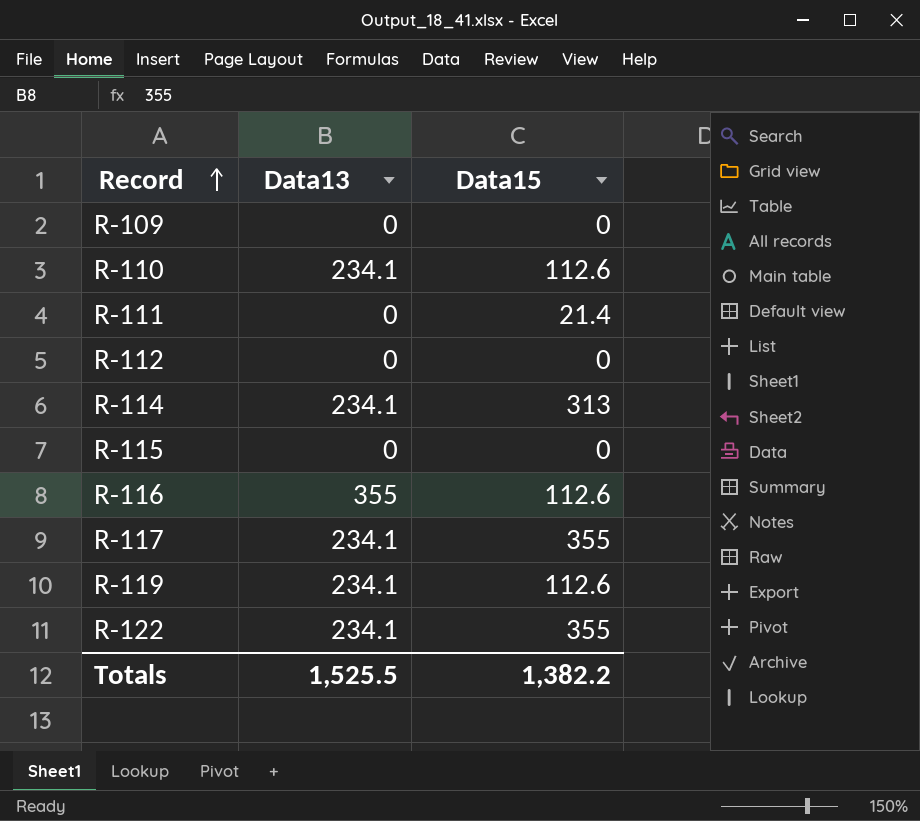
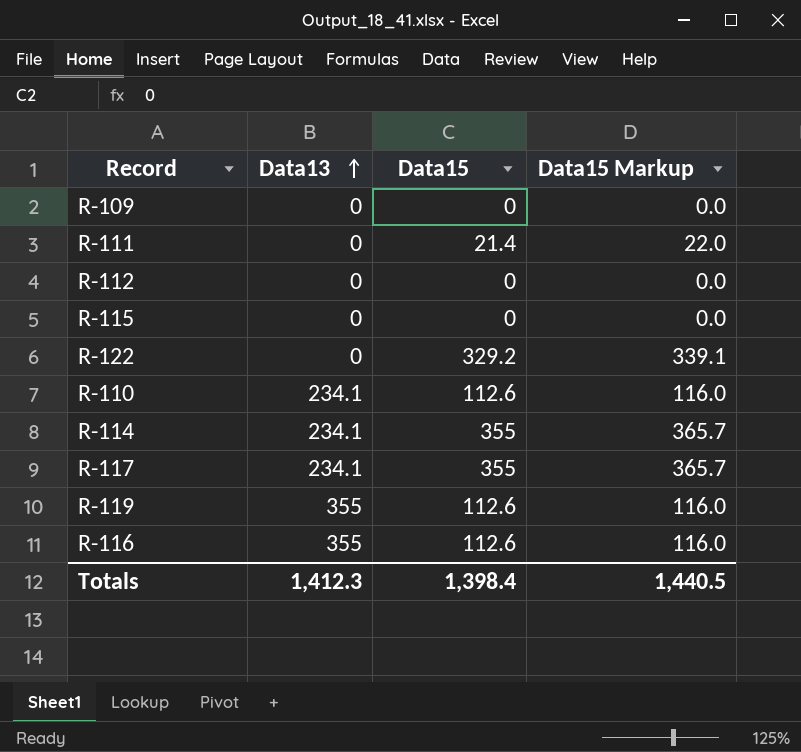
row order: Record ascending -> Data13 ascending
column Data15 Markup | formula: none -> [Data15] * 1.03
R-122 | Data13: 234.1 -> 0
R-122 | Data15: 355 -> 329.2
R-114 | Data15: 313 -> 355
R-119 | Data13: 234.1 -> 355
Totals | Data13: 1,525.5 -> 1,412.3
Totals | Data15: 1,382.2 -> 1,398.4

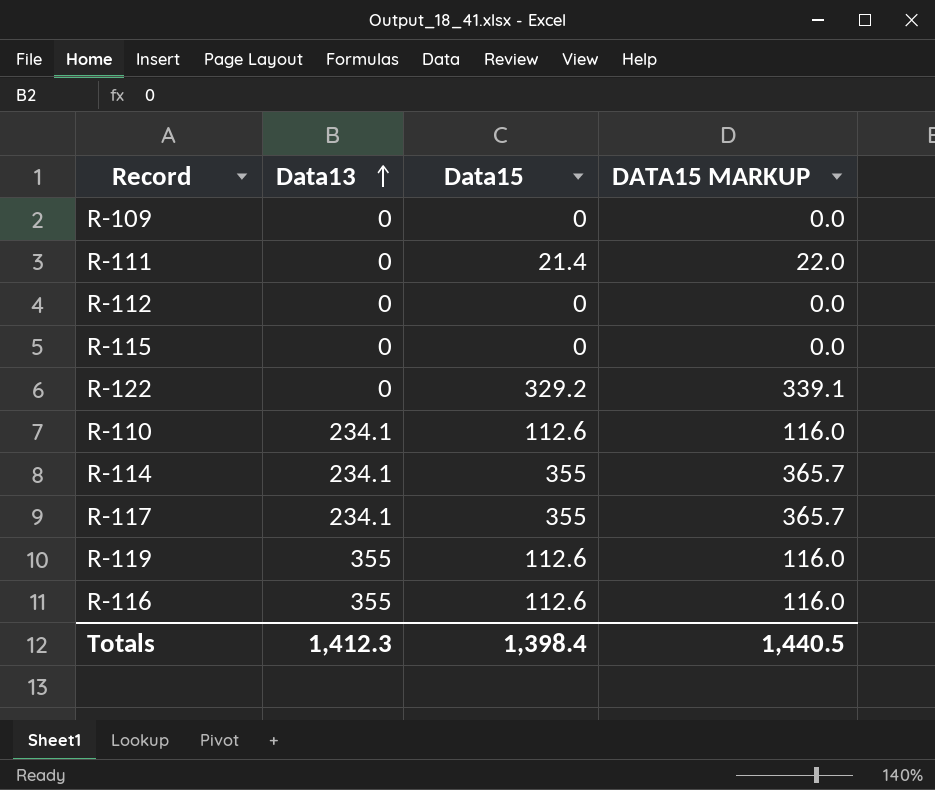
column name: Data15 Markup -> DATA15 MARKUP

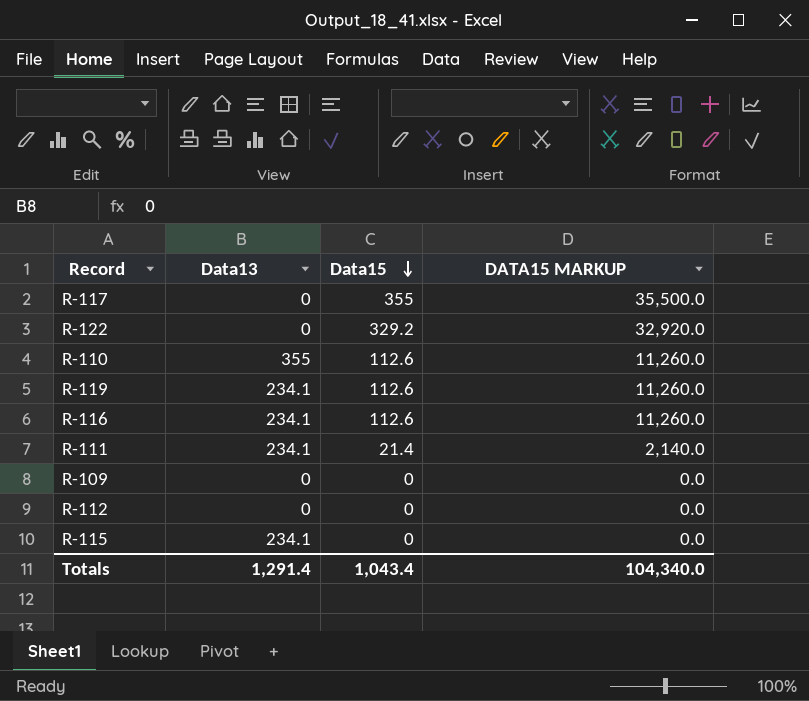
row order: Data13 ascending -> Data15 descending
column DATA15 MARKUP | formula: [Data15] * 1.03 -> [Data15] * 100
row R-114: 234.1 | 355 | 365.7 -> none
R-117 | Data13: 234.1 -> 0
R-110 | Data13: 234.1 -> 355
R-119 | Data13: 355 -> 234.1
R-116 | Data13: 355 -> 234.1
R-111 | Data13: 0 -> 234.1
R-115 | Data13: 0 -> 234.1
Totals | Data13: 1,412.3 -> 1,291.4
Totals | Data15: 1,398.4 -> 1,043.4
Totals | DATA15 MARKUP: 1,440.5 -> 104,340.0

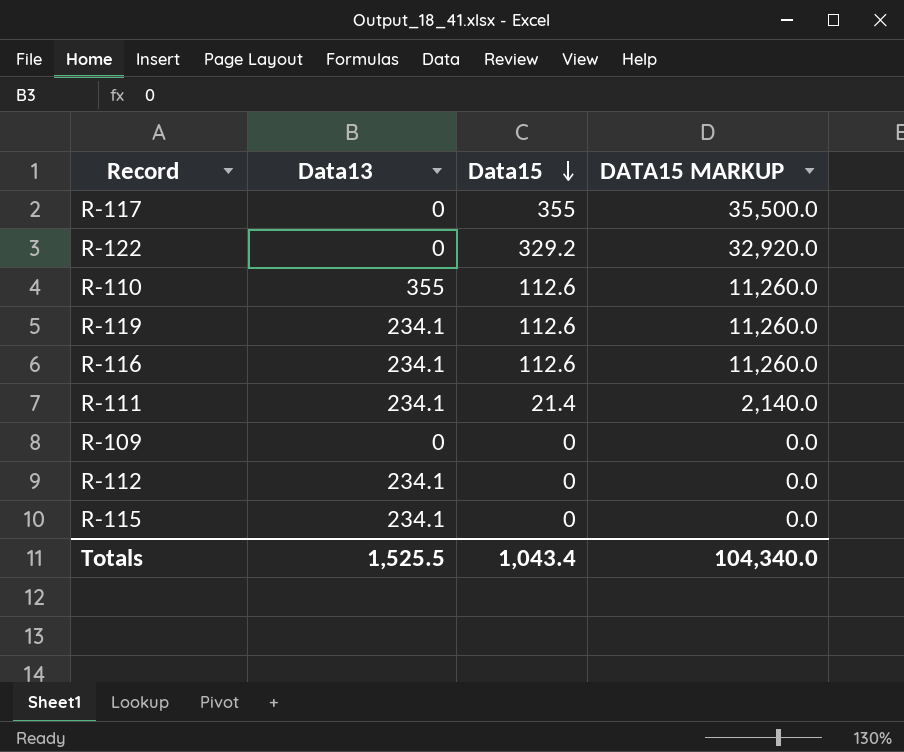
R-112 | Data13: 0 -> 234.1
Totals | Data13: 1,291.4 -> 1,525.5

